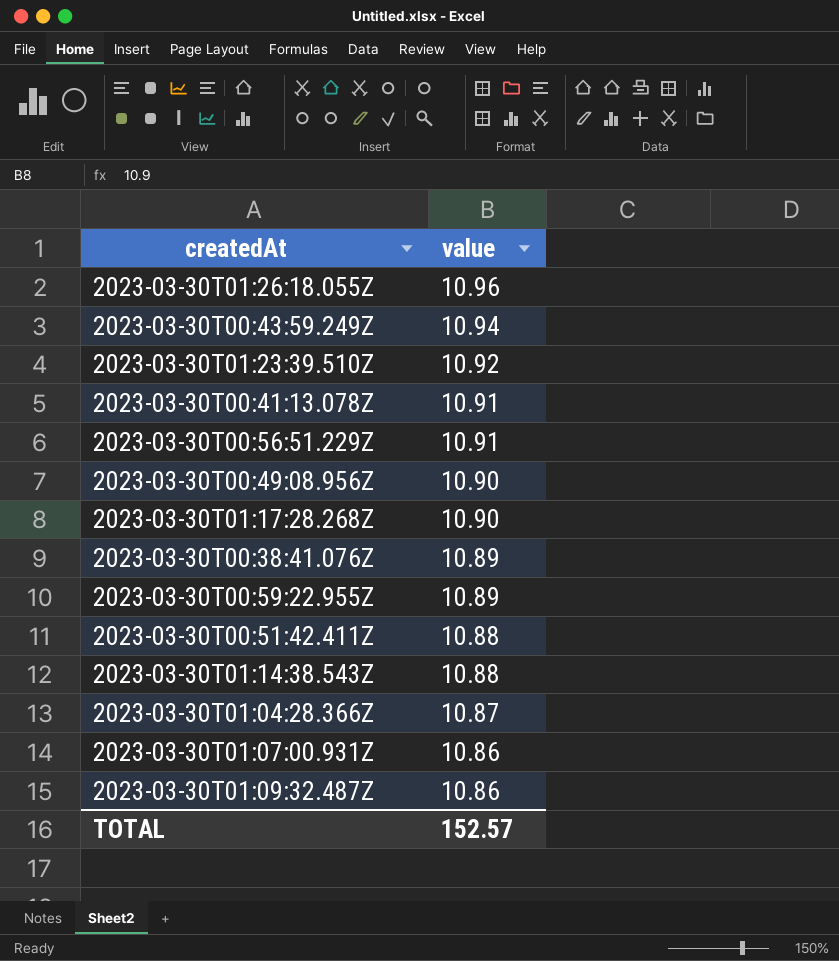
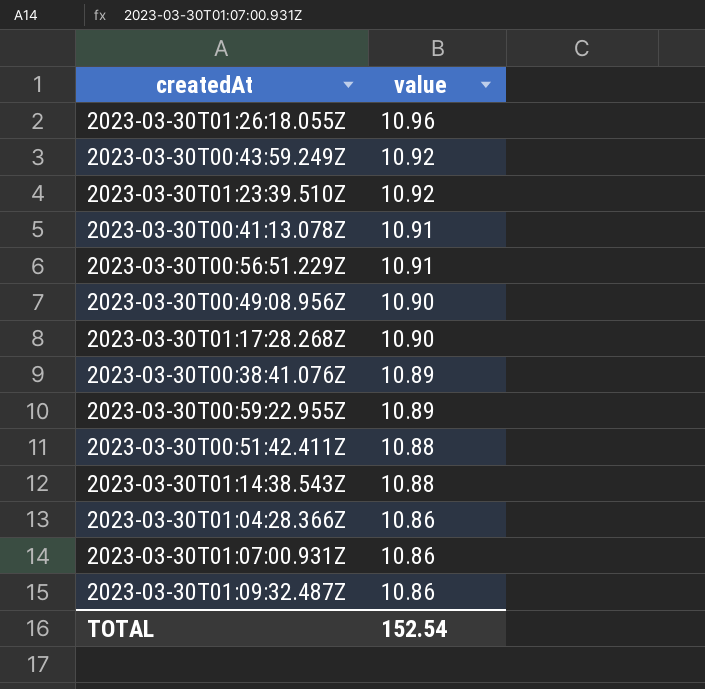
2023-03-30T00:43:59.249Z | value: 10.94 -> 10.92
2023-03-30T01:04:28.366Z | value: 10.87 -> 10.86
TOTAL | value: 152.57 -> 152.54

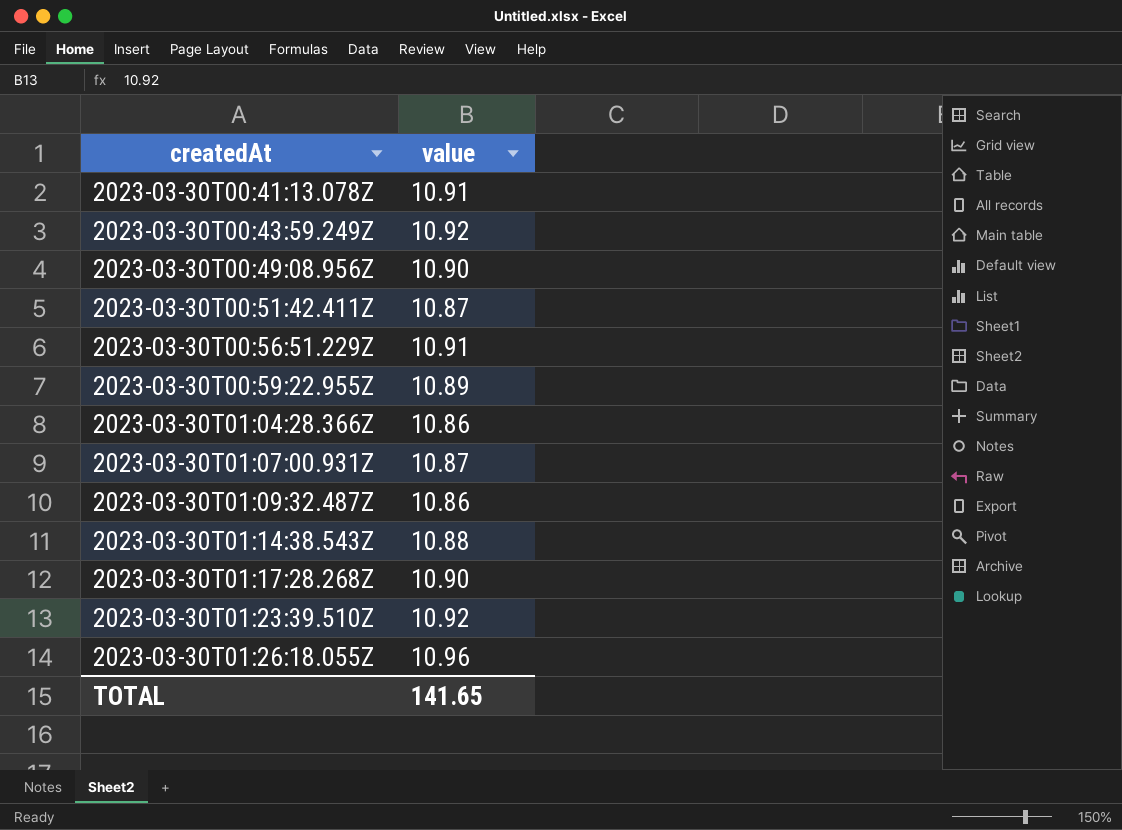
row order: value descending -> createdAt ascending
row 2023-03-30T00:38:41.076Z: 10.89 -> none
2023-03-30T00:51:42.411Z | value: 10.88 -> 10.87
2023-03-30T01:07:00.931Z | value: 10.86 -> 10.87
TOTAL | value: 152.54 -> 141.65

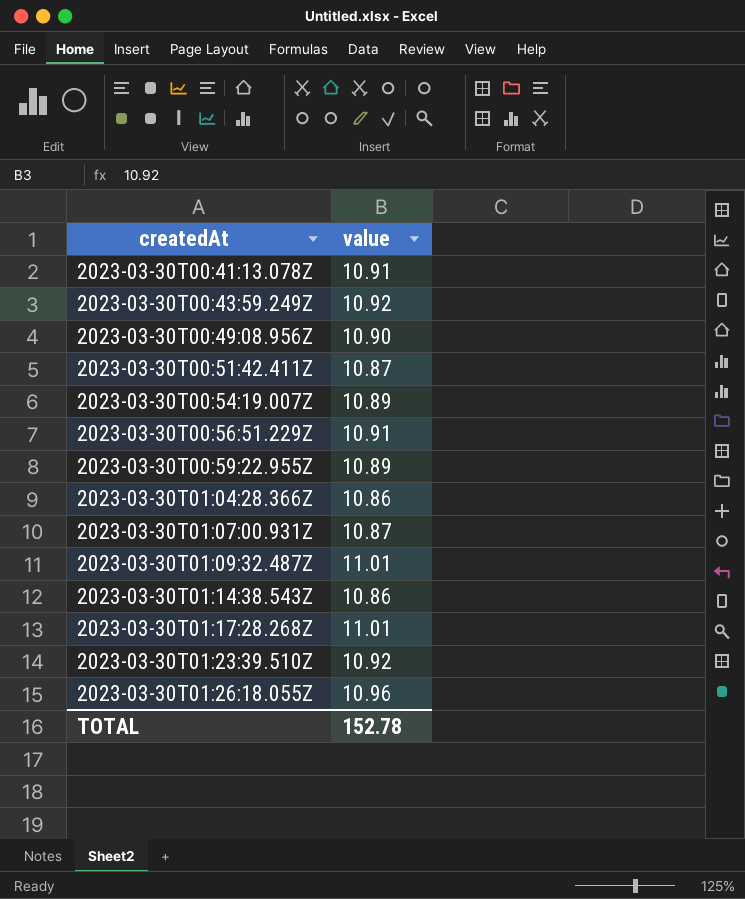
row 2023-03-30T00:54:19.007Z: none -> 10.89
2023-03-30T01:09:32.487Z | value: 10.86 -> 11.01
2023-03-30T01:14:38.543Z | value: 10.88 -> 10.86
2023-03-30T01:17:28.268Z | value: 10.90 -> 11.01
TOTAL | value: 141.65 -> 152.78

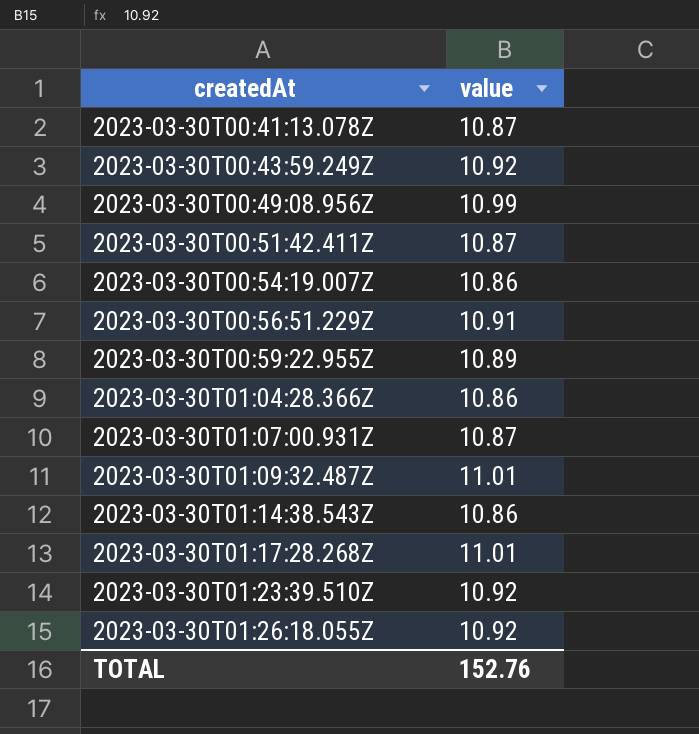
2023-03-30T00:41:13.078Z | value: 10.91 -> 10.87
2023-03-30T00:49:08.956Z | value: 10.90 -> 10.99
2023-03-30T00:54:19.007Z | value: 10.89 -> 10.86
2023-03-30T01:26:18.055Z | value: 10.96 -> 10.92
TOTAL | value: 152.78 -> 152.76

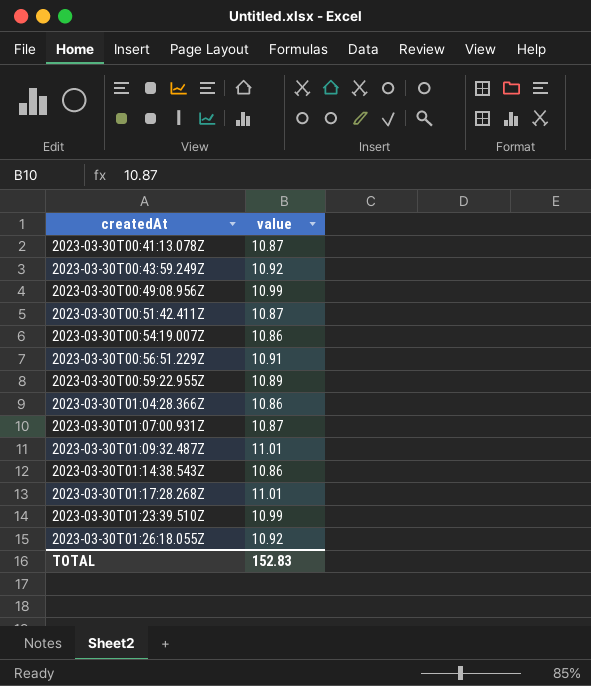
2023-03-30T01:23:39.510Z | value: 10.92 -> 10.99
TOTAL | value: 152.76 -> 152.83

